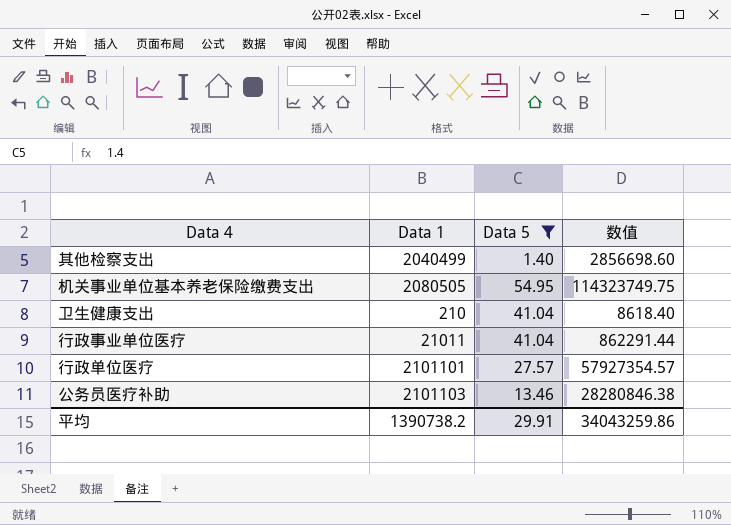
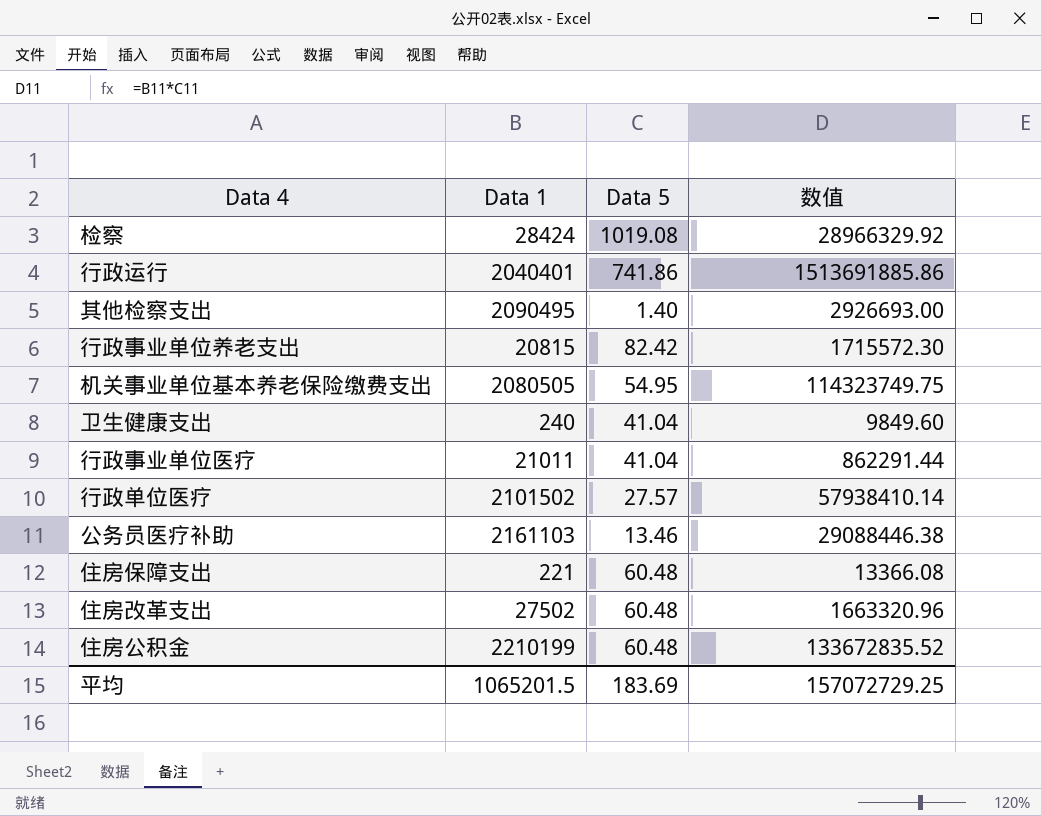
filter: Data 5 <= 54.95 -> none
其他检察支出 | Data 1: 2040499 -> 2090495
其他检察支出 | 数值: 2856698.60 -> 2926693.00
卫生健康支出 | Data 1: 210 -> 240
卫生健康支出 | 数值: 8618.40 -> 9849.60
行政单位医疗 | Data 1: 2101101 -> 2101502
行政单位医疗 | 数值: 57927354.57 -> 57938410.14
公务员医疗补助 | Data 1: 2101103 -> 2161103
公务员医疗补助 | 数值: 28280846.38 -> 29088446.38
平均 | Data 1: 1390738.2 -> 1065201.5
平均 | Data 5: 29.91 -> 183.69
平均 | 数值: 34043259.86 -> 157072729.25

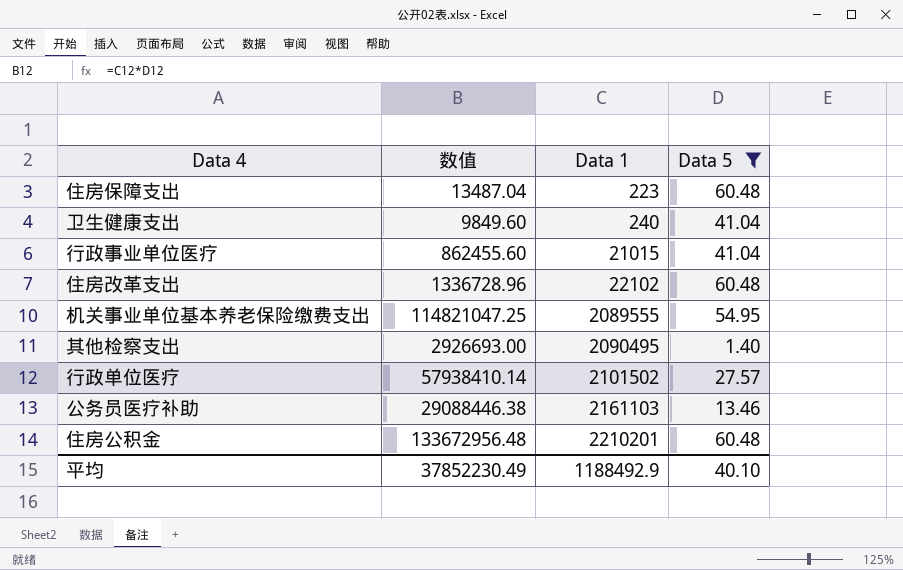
filter: none -> Data 5 <= 60.48
row order: none -> Data 1 ascending
column 数值 | position: 4 -> 2
住房保障支出 | 数值: 13366.08 -> 13487.04
住房保障支出 | Data 1: 221 -> 223
行政事业单位医疗 | 数值: 862291.44 -> 862455.60
行政事业单位医疗 | Data 1: 21011 -> 21015
住房改革支出 | 数值: 1663320.96 -> 1336728.96
住房改革支出 | Data 1: 27502 -> 22102
机关事业单位基本养老保险缴费支出 | 数值: 114323749.75 -> 114821047.25
机关事业单位基本养老保险缴费支出 | Data 1: 2080505 -> 2089555
住房公积金 | 数值: 133672835.52 -> 133672956.48
住房公积金 | Data 1: 2210199 -> 2210201
平均 | 数值: 157072729.25 -> 37852230.49
平均 | Data 1: 1065201.5 -> 1188492.9
平均 | Data 5: 183.69 -> 40.10

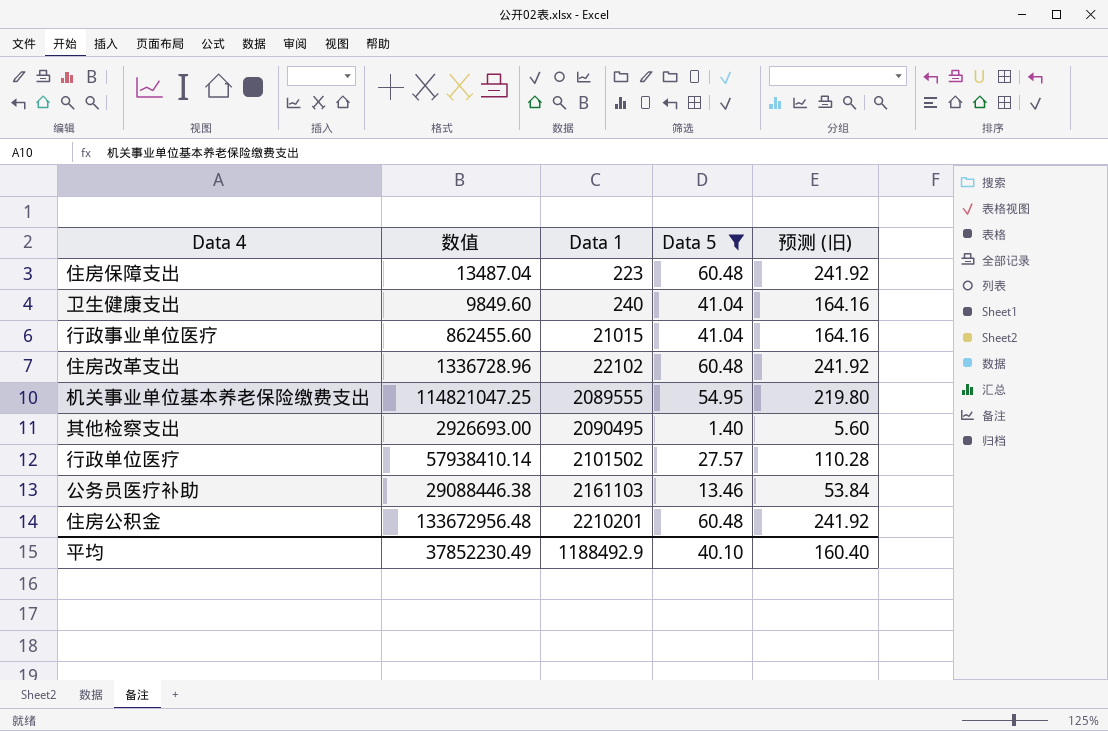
column 预测 (旧) | formula: none -> [Data 5] * 4

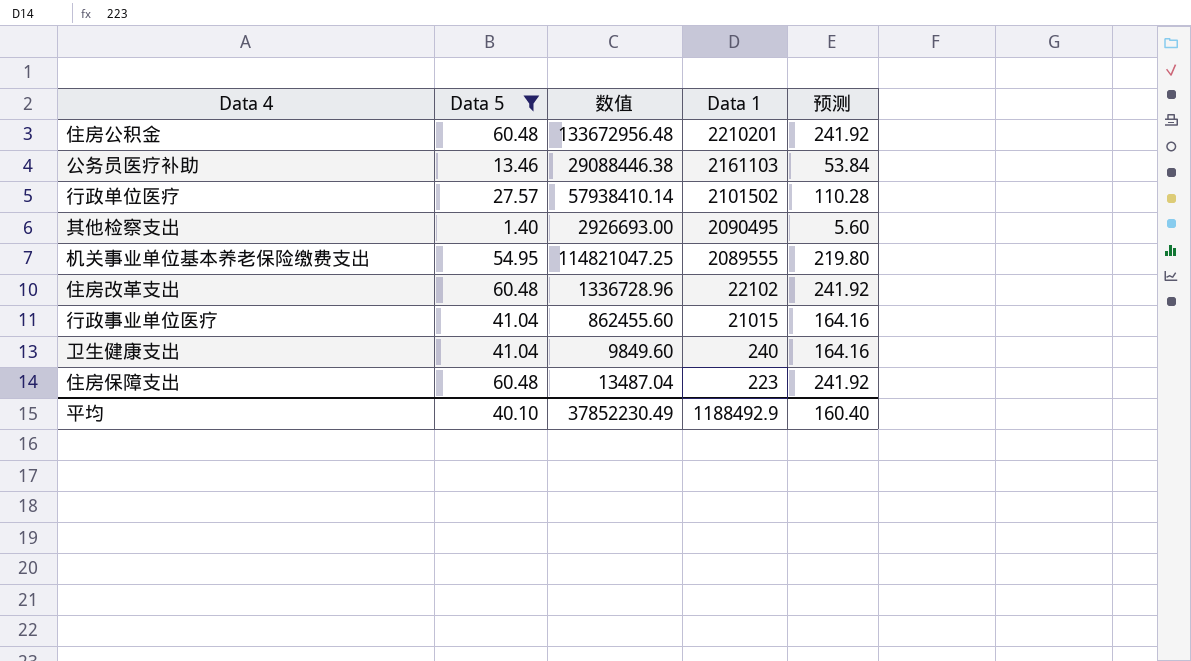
row order: Data 1 ascending -> Data 1 descending
column Data 5 | position: 4 -> 2
column name: 预测 (旧) -> 预测

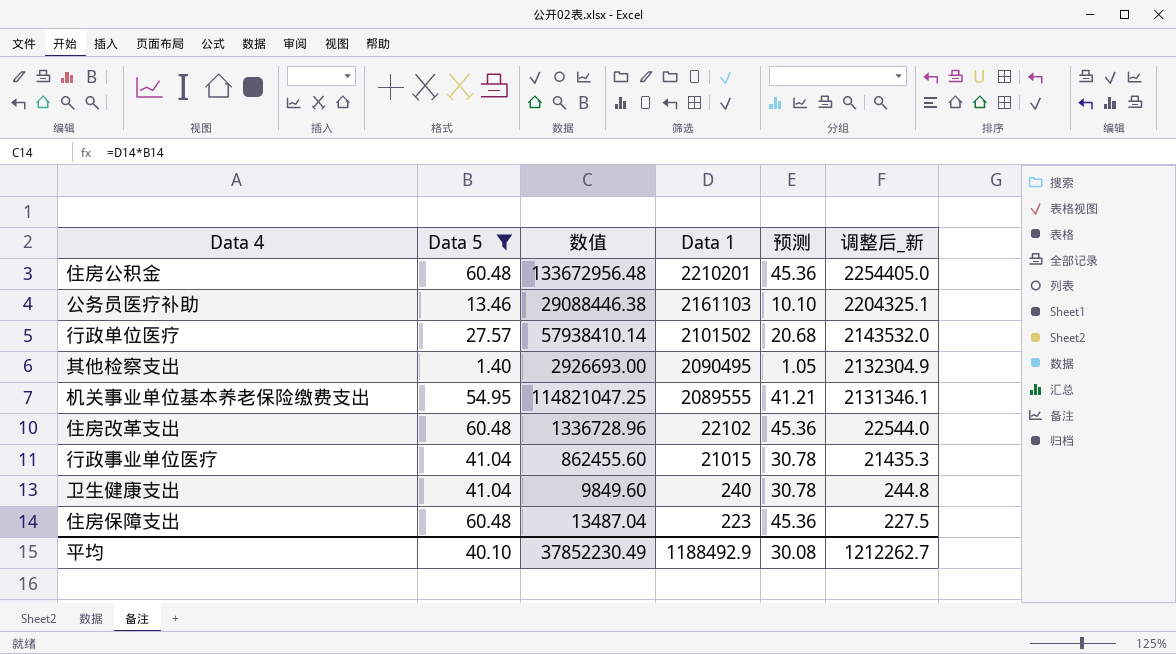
column 预测 | formula: [Data 5] * 4 -> [Data 5] * 0.75
column 调整后_新 | formula: none -> [Data 1] * 1.02
平均 | 预测: 160.40 -> 30.08

